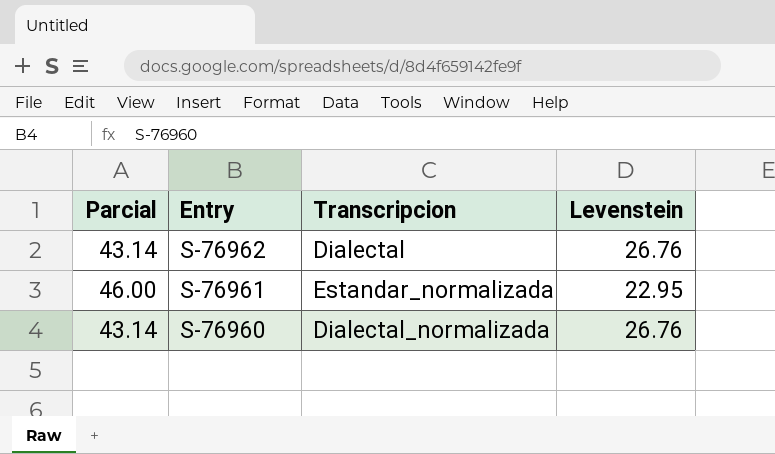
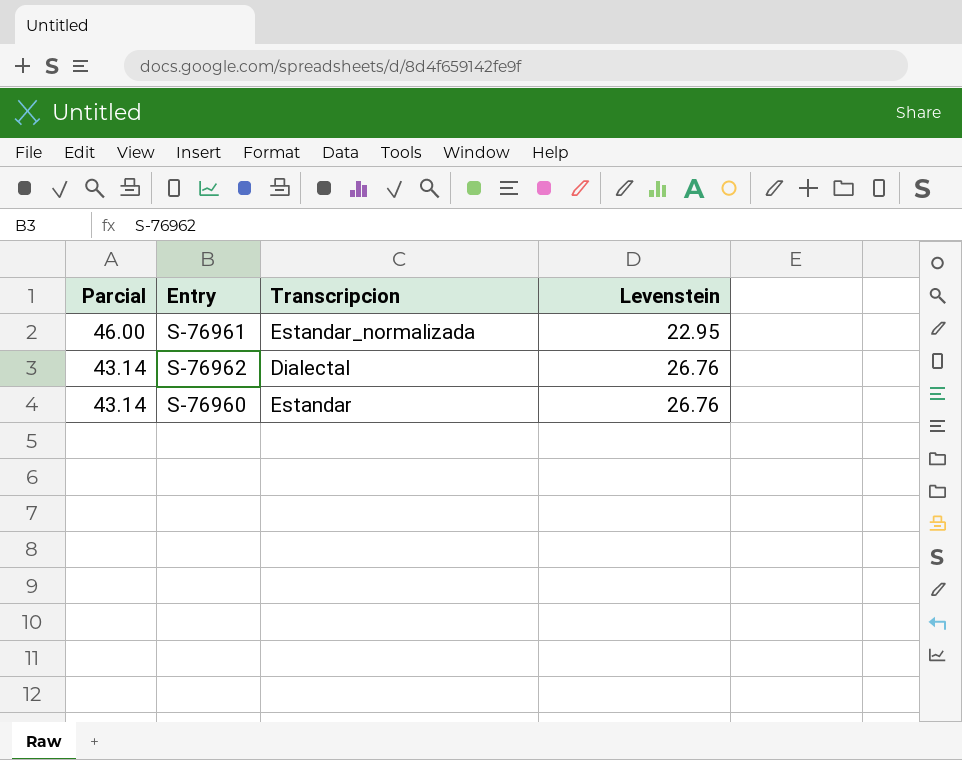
row order: Entry descending -> Parcial descending
S-76960 | Transcripcion: Dialectal_normalizada -> Estandar

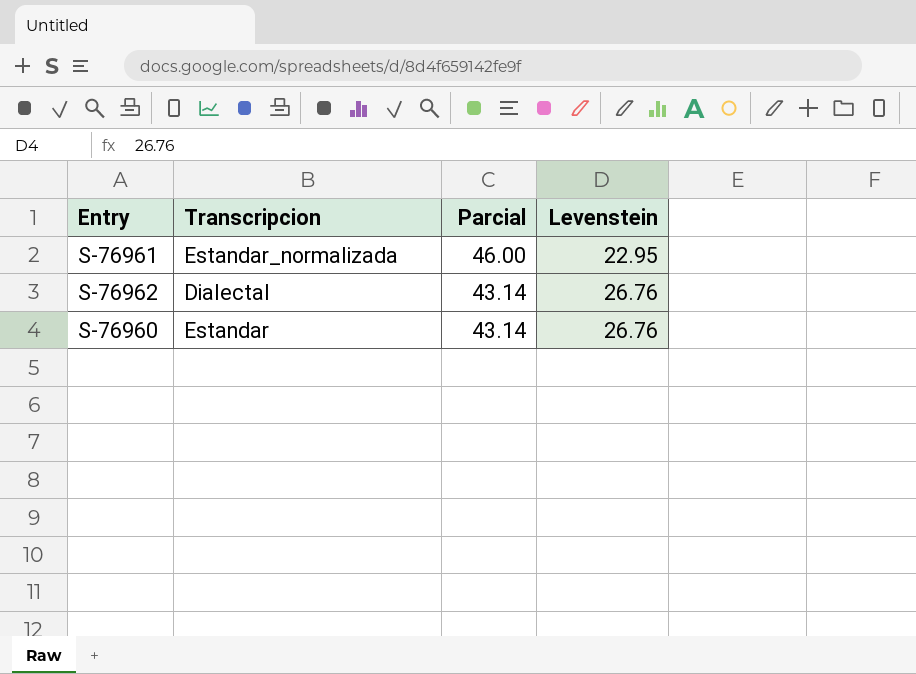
column Parcial | position: 1 -> 3

